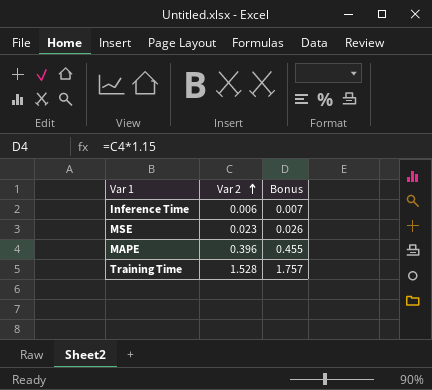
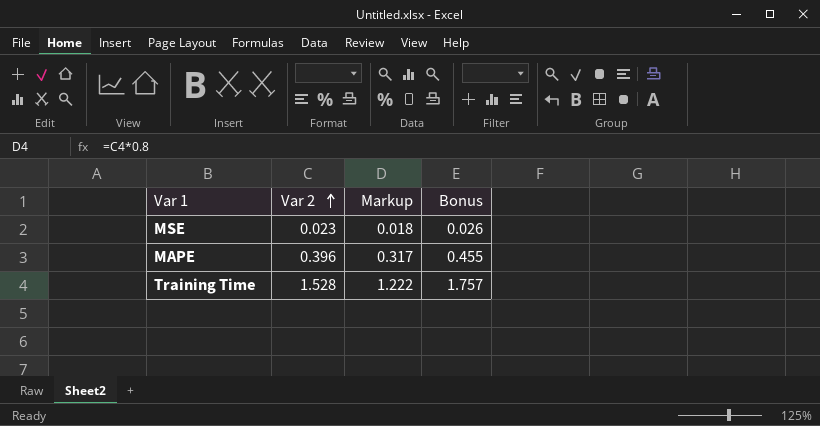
column Markup | formula: none -> [Var 2] * 0.8
row Inference Time: 0.006 | 0.007 -> none

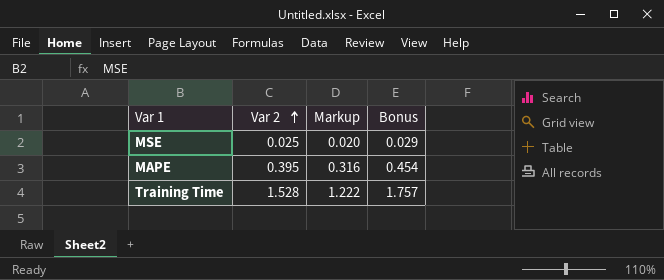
MSE | Var 2: 0.023 -> 0.025
MSE | Markup: 0.018 -> 0.020
MSE | Bonus: 0.026 -> 0.029
MAPE | Var 2: 0.396 -> 0.395
MAPE | Markup: 0.317 -> 0.316
MAPE | Bonus: 0.455 -> 0.454

